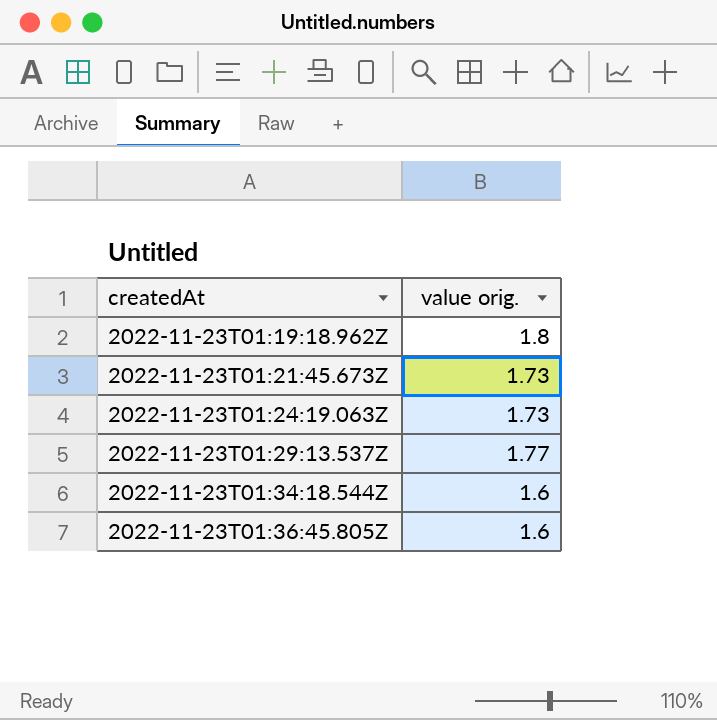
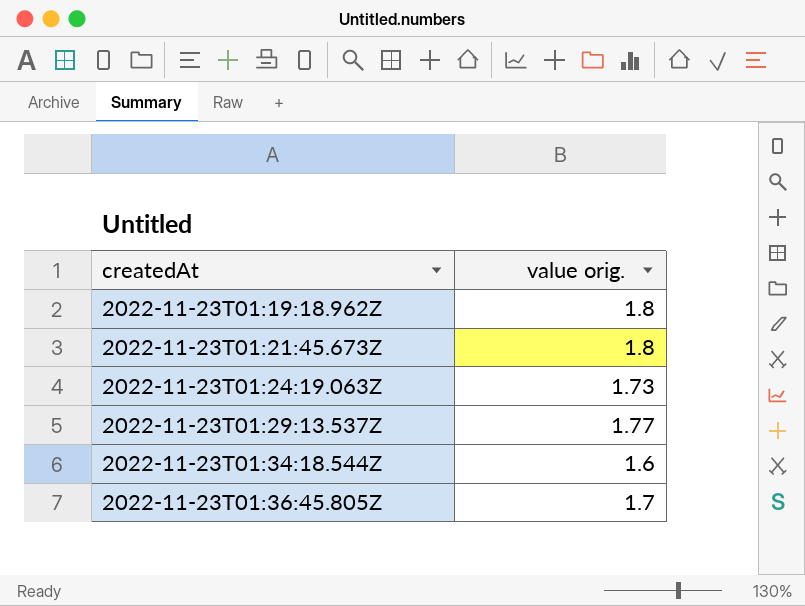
2022-11-23T01:21:45.673Z | value orig.: 1.73 -> 1.8
2022-11-23T01:36:45.805Z | value orig.: 1.6 -> 1.7

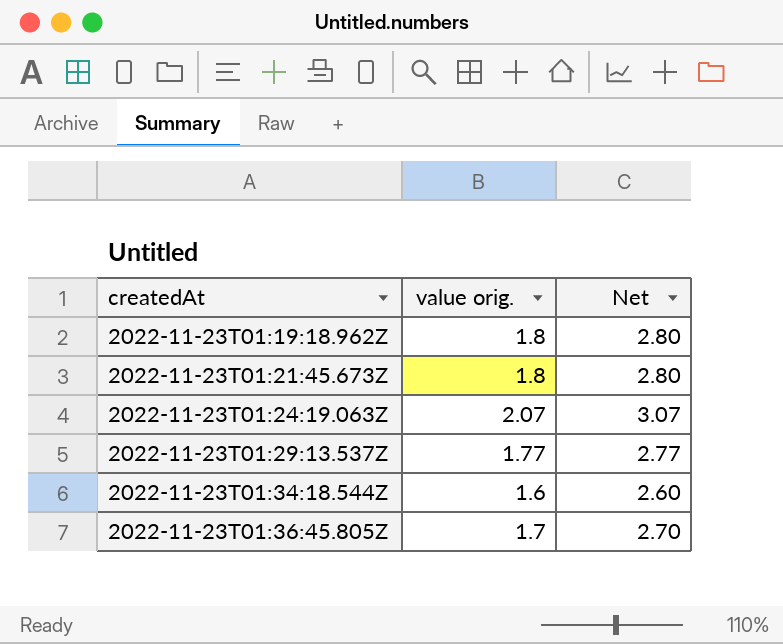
column Net | formula: none -> [value orig.] + 1
2022-11-23T01:24:19.063Z | value orig.: 1.73 -> 2.07

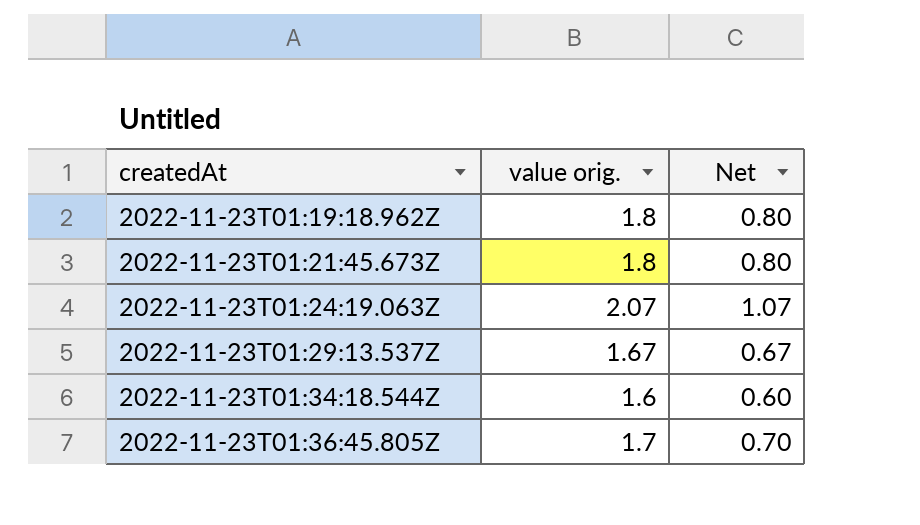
column Net | formula: [value orig.] + 1 -> [value orig.] - 1
2022-11-23T01:29:13.537Z | value orig.: 1.77 -> 1.67

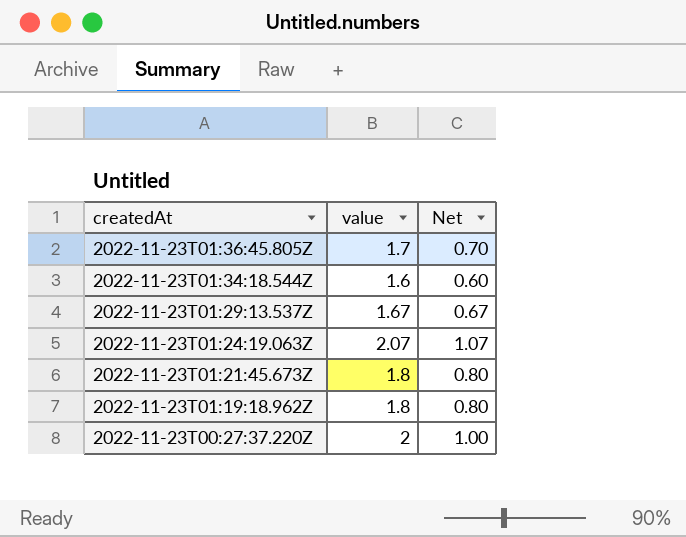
row order: createdAt ascending -> createdAt descending
column name: value orig. -> value
row 2022-11-23T00:27:37.220Z: none -> 2 | 1.00

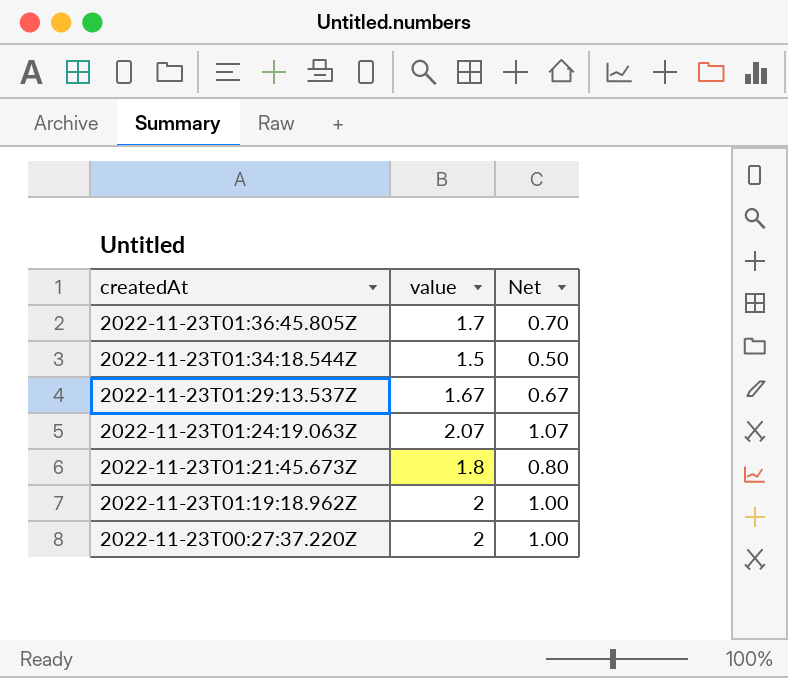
2022-11-23T01:34:18.544Z | value: 1.6 -> 1.5
2022-11-23T01:34:18.544Z | Net: 0.60 -> 0.50
2022-11-23T01:19:18.962Z | value: 1.8 -> 2
2022-11-23T01:19:18.962Z | Net: 0.80 -> 1.00

